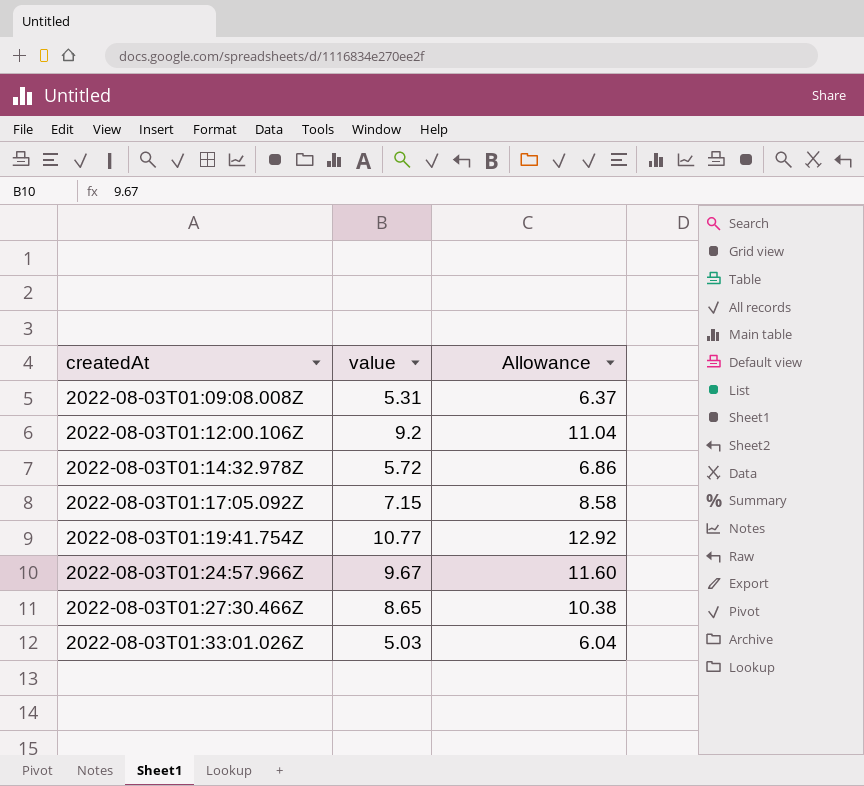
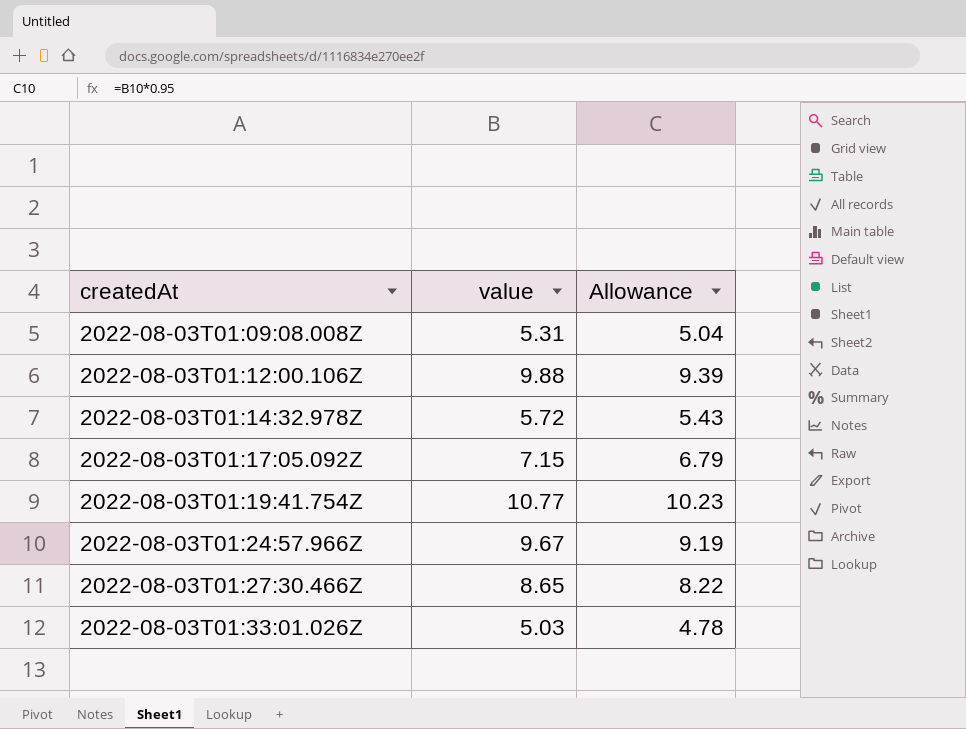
column Allowance | formula: [value] * 1.2 -> [value] * 0.95
2022-08-03T01:12:00.106Z | value: 9.2 -> 9.88

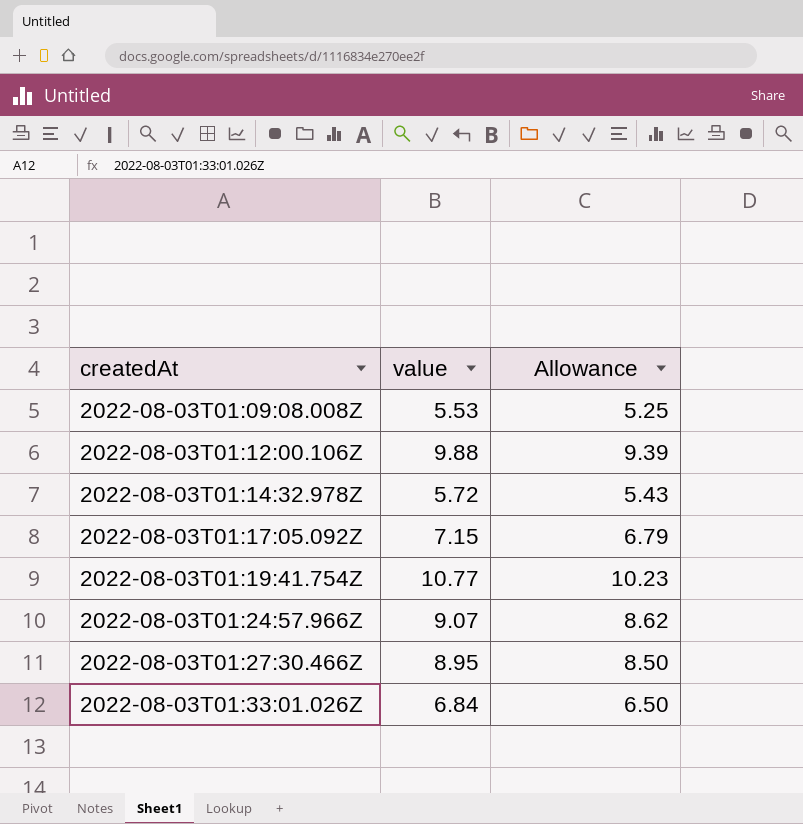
2022-08-03T01:09:08.008Z | value: 5.31 -> 5.53
2022-08-03T01:09:08.008Z | Allowance: 5.04 -> 5.25
2022-08-03T01:24:57.966Z | value: 9.67 -> 9.07
2022-08-03T01:24:57.966Z | Allowance: 9.19 -> 8.62
2022-08-03T01:27:30.466Z | value: 8.65 -> 8.95
2022-08-03T01:27:30.466Z | Allowance: 8.22 -> 8.50
2022-08-03T01:33:01.026Z | value: 5.03 -> 6.84
2022-08-03T01:33:01.026Z | Allowance: 4.78 -> 6.50

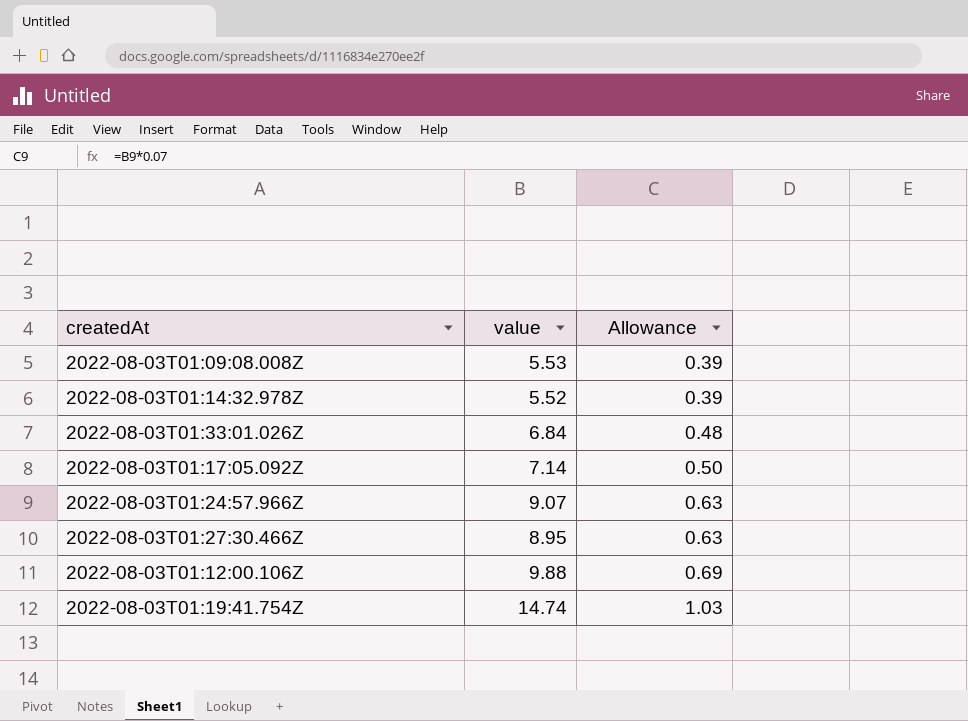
row order: createdAt ascending -> Allowance ascending
column Allowance | formula: [value] * 0.95 -> [value] * 0.07
2022-08-03T01:14:32.978Z | value: 5.72 -> 5.52
2022-08-03T01:17:05.092Z | value: 7.15 -> 7.14
2022-08-03T01:19:41.754Z | value: 10.77 -> 14.74

